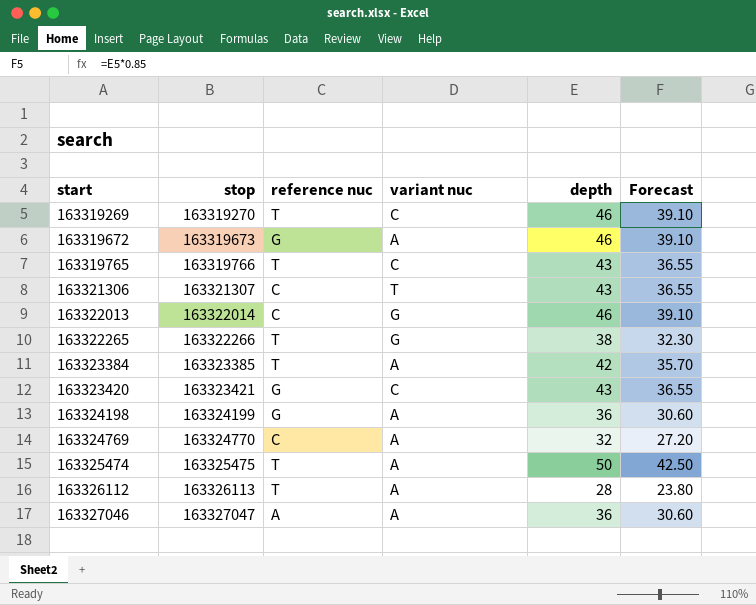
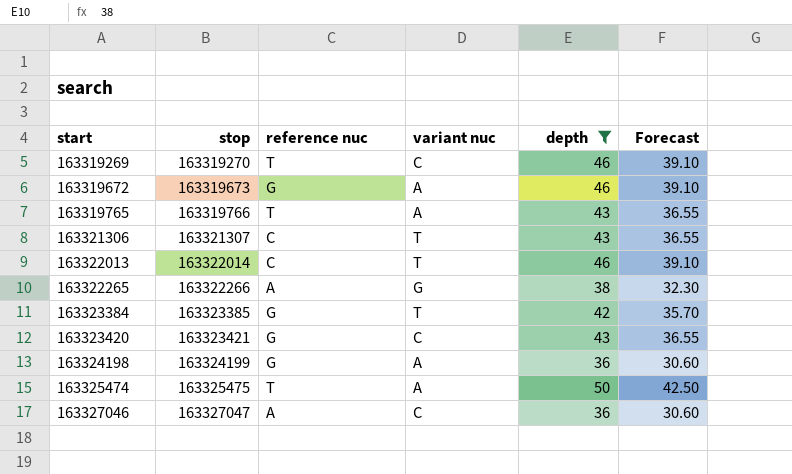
filter: none -> depth >= 36
163319765 | variant nuc: C -> A
163322013 | variant nuc: G -> T
163322265 | reference nuc: T -> A
163323384 | reference nuc: T -> G
163323384 | variant nuc: A -> T
163327046 | variant nuc: A -> C

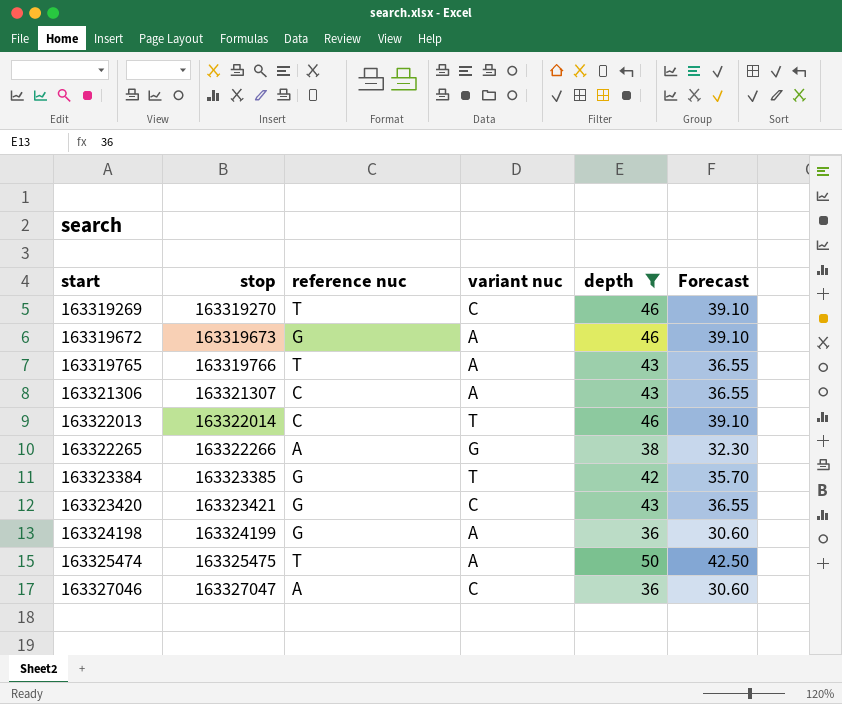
163321306 | variant nuc: T -> A

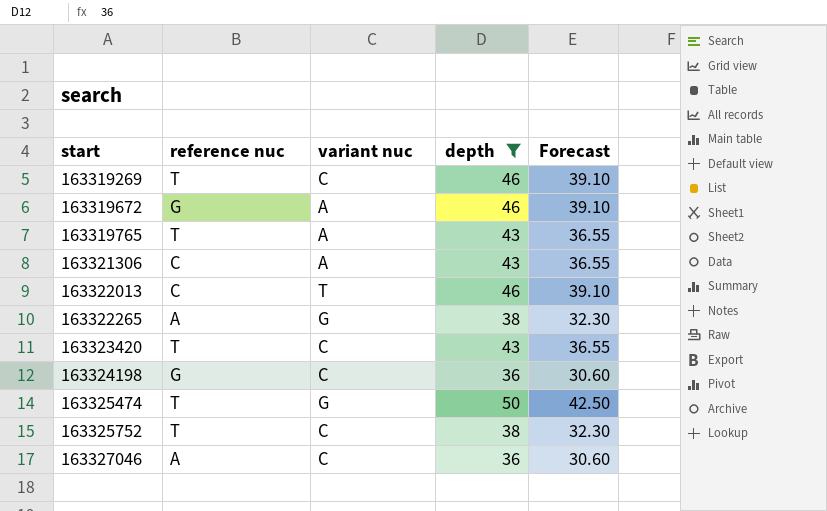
column stop | position: 2 -> none
row 163323384: 163323385 | G | T | 42 | 35.70 -> none
163323420 | reference nuc: G -> T
163324198 | variant nuc: A -> C
163325474 | variant nuc: A -> G
row 163325752: none -> T | C | 38 | 32.30

